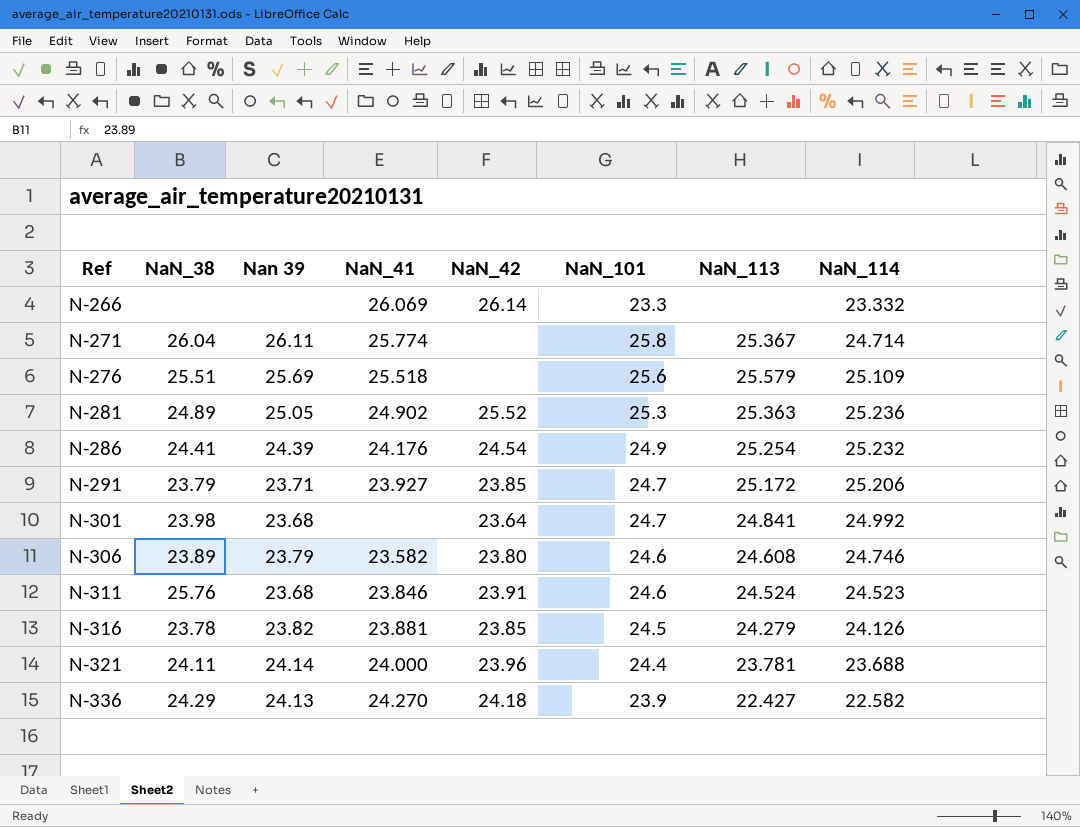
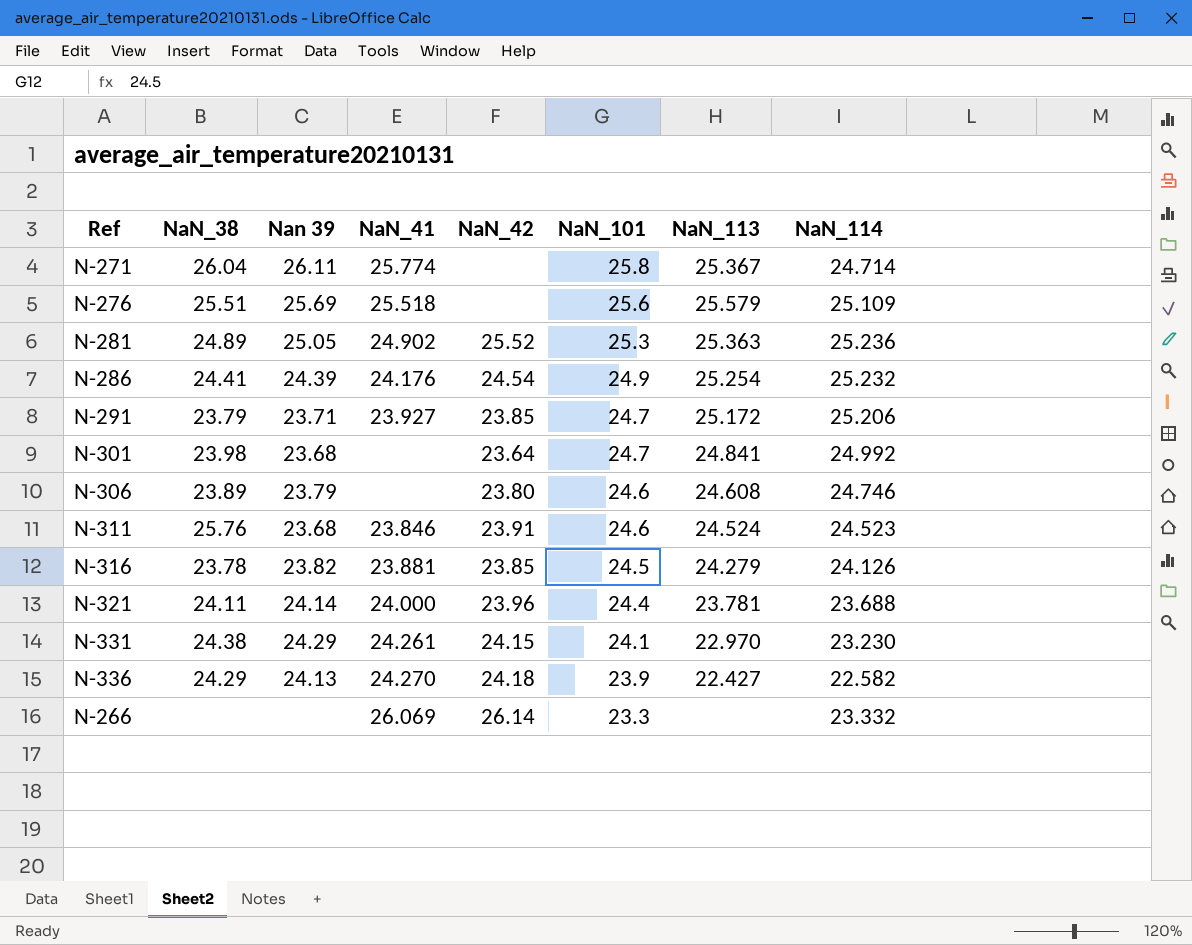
row order: Ref ascending -> NaN_101 descending
N-306 | NaN_41: 23.582 -> none
row N-331: none -> 24.38 | 24.29 | 24.261 | 24.15 | 24.1 | 22.970 | 23.230

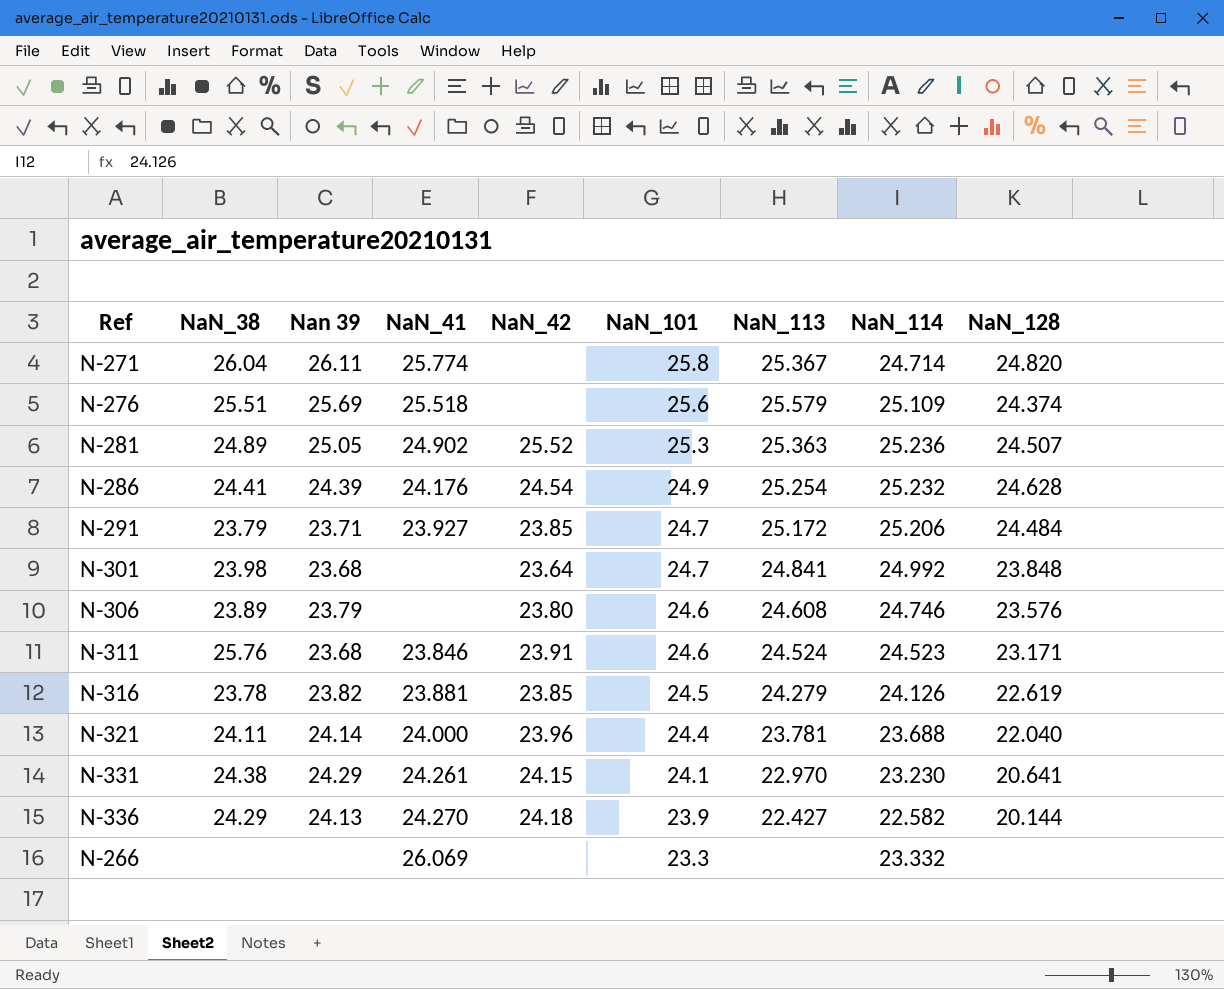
column NaN_128 | position: none -> 9
N-266 | NaN_42: 26.14 -> none

